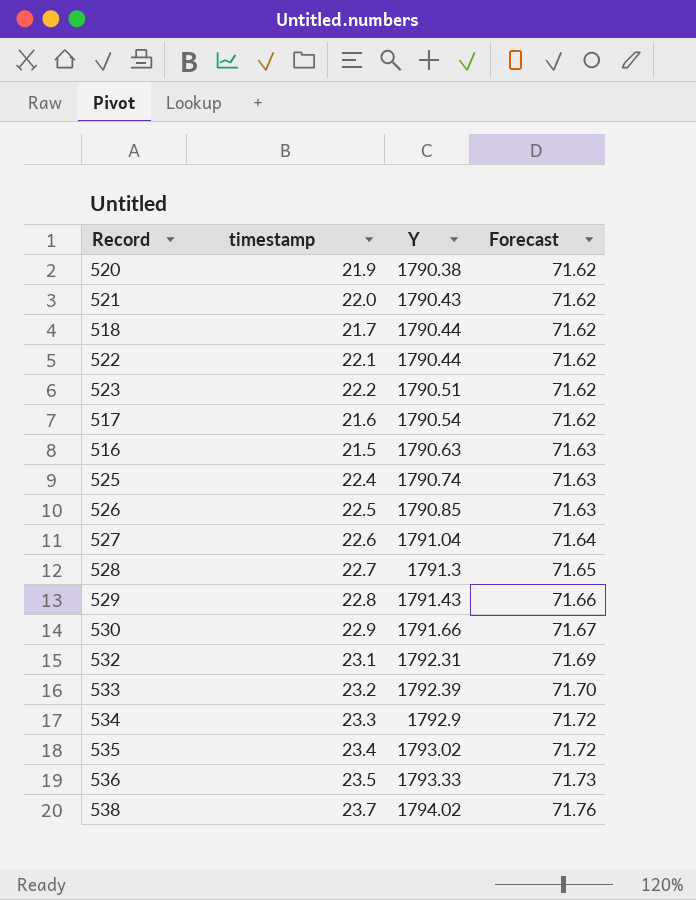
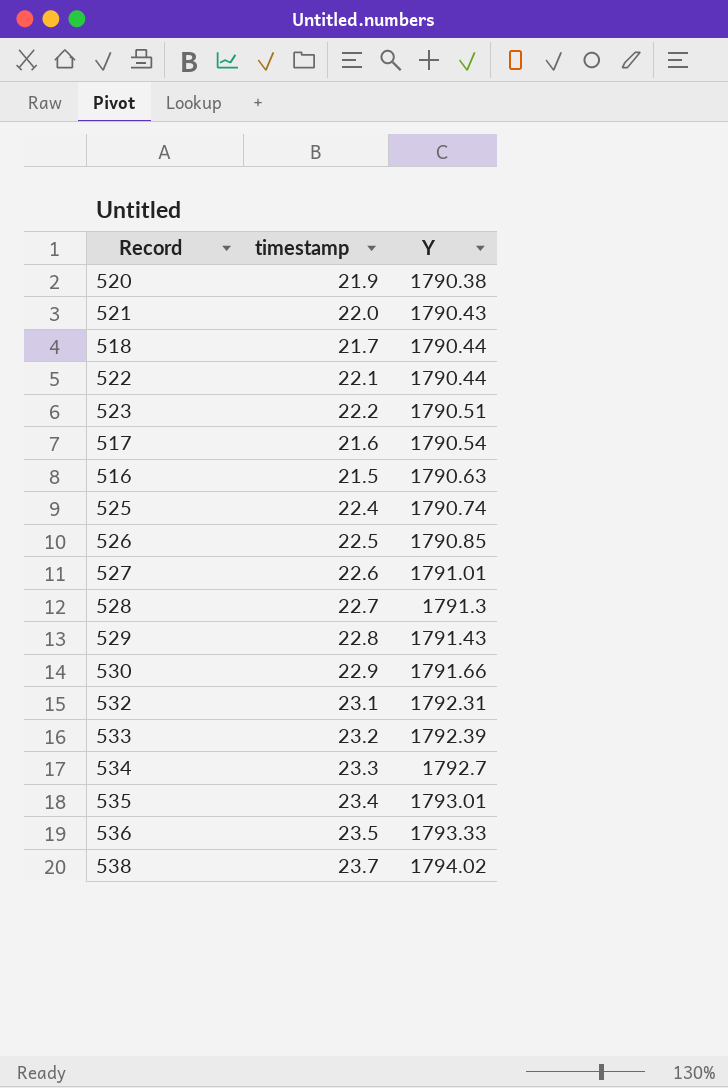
column Forecast | formula: [Y] * 0.04 -> none
527 | Y: 1791.04 -> 1791.01
534 | Y: 1792.9 -> 1792.7
535 | Y: 1793.02 -> 1793.01

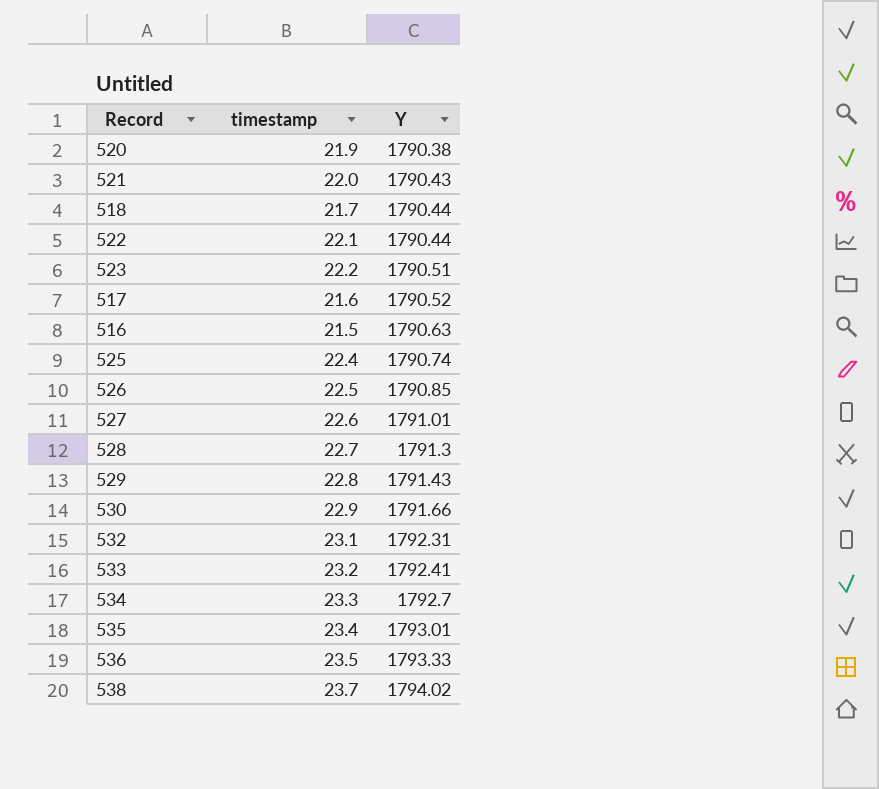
517 | Y: 1790.54 -> 1790.52
533 | Y: 1792.39 -> 1792.41

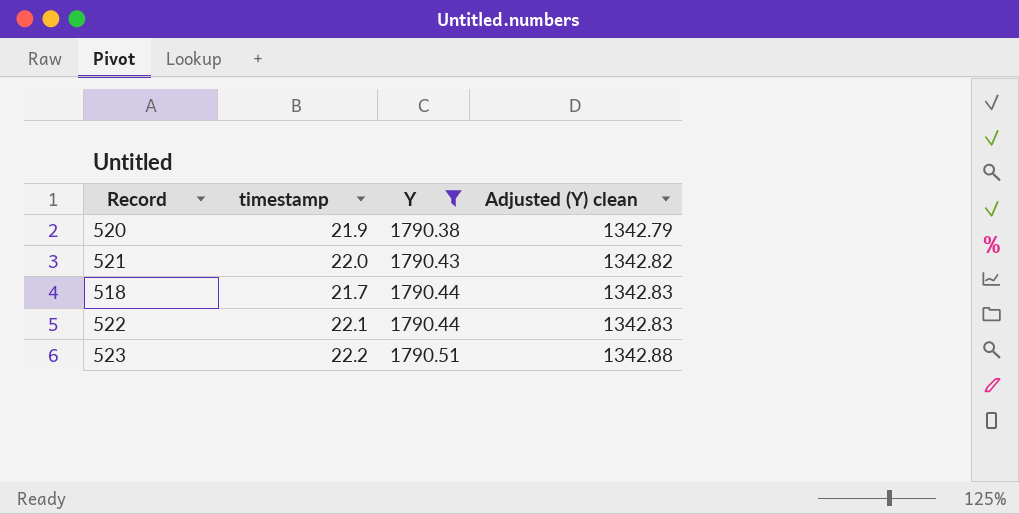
filter: none -> Y <= 1790.51
column Adjusted (Y) clean | formula: none -> [Y] * 0.75

